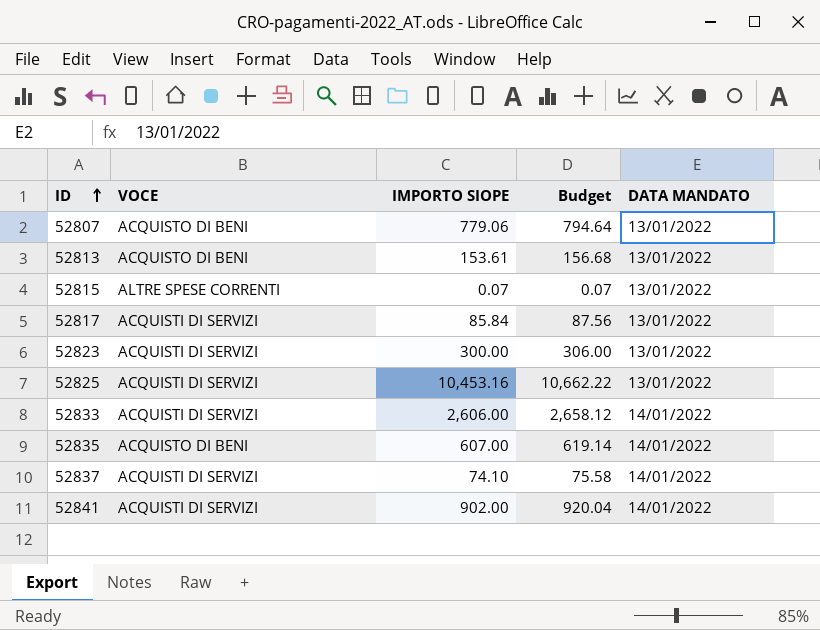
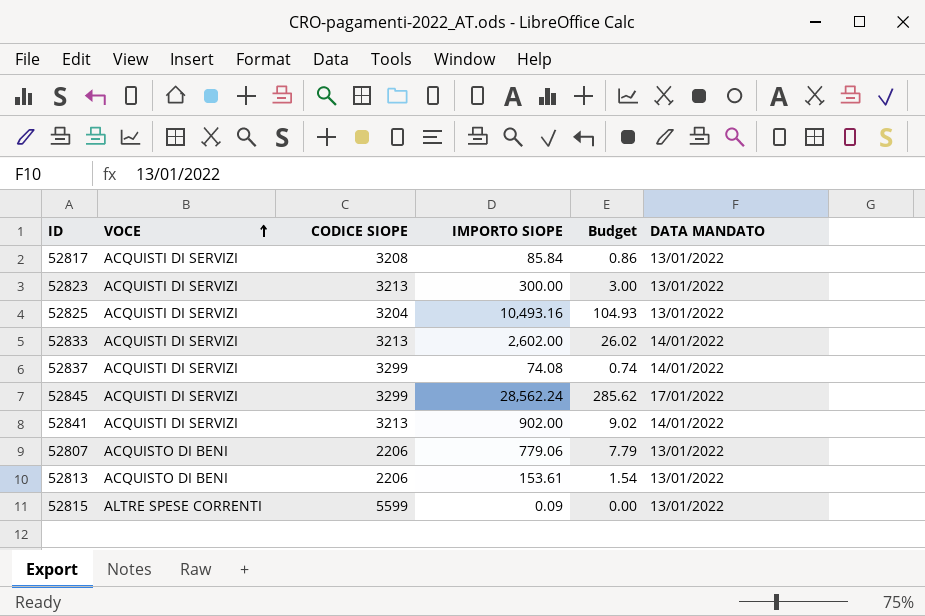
row order: ID ascending -> VOCE ascending
column CODICE SIOPE | position: none -> 3
column Budget | formula: [IMPORTO SIOPE] * 1.02 -> [IMPORTO SIOPE] * 0.01
row 52835: ACQUISTO DI BENI | 607.00 | 619.14 | 14/01/2022 -> none
52825 | IMPORTO SIOPE: 10,453.16 -> 10,493.16
52833 | IMPORTO SIOPE: 2,606.00 -> 2,602.00
52837 | IMPORTO SIOPE: 74.10 -> 74.08
row 52845: none -> ACQUISTI DI SERVIZI | 3299 | 28,562.24 | 285.62 | 17/01/2022
52815 | IMPORTO SIOPE: 0.07 -> 0.09

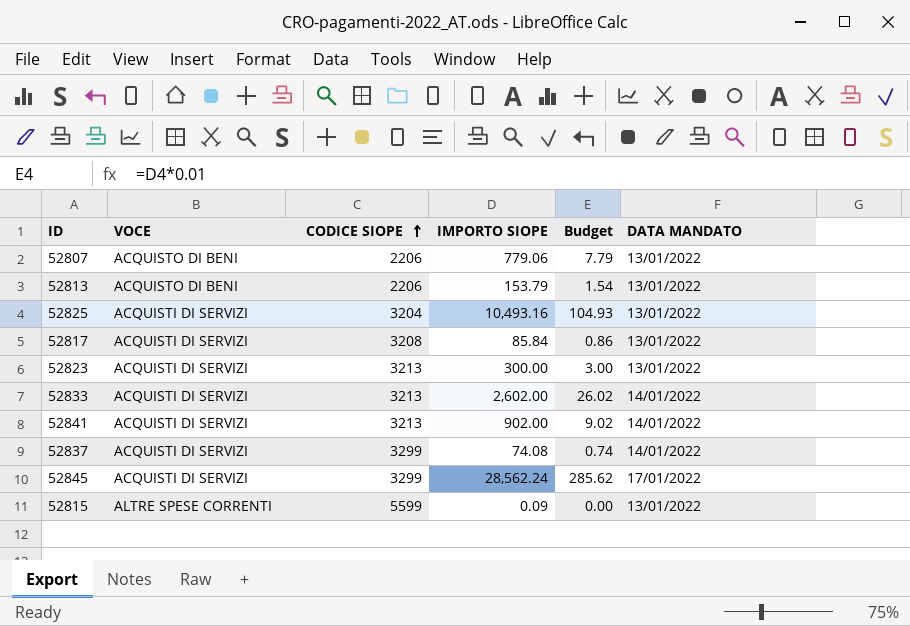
row order: VOCE ascending -> CODICE SIOPE ascending
52813 | IMPORTO SIOPE: 153.61 -> 153.79

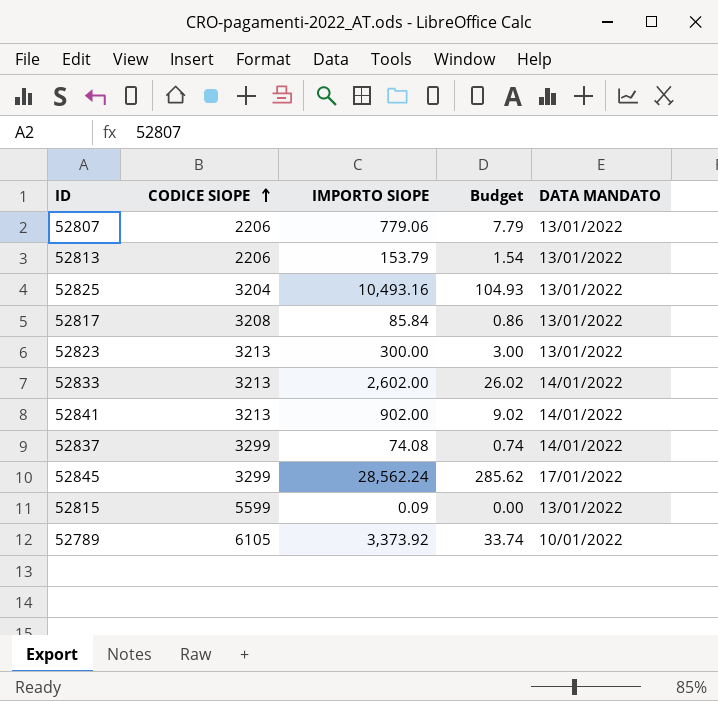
column VOCE | position: 2 -> none
row 52789: none -> 6105 | 3,373.92 | 33.74 | 10/01/2022

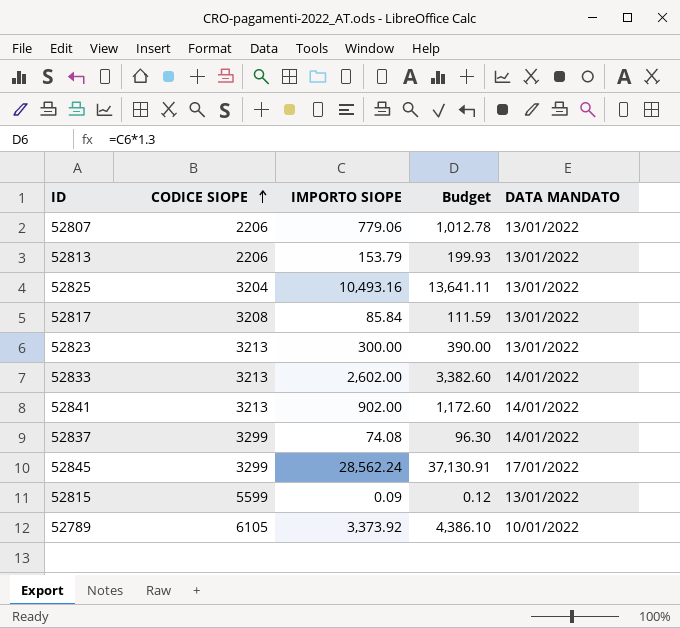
column Budget | formula: [IMPORTO SIOPE] * 0.01 -> [IMPORTO SIOPE] * 1.3

